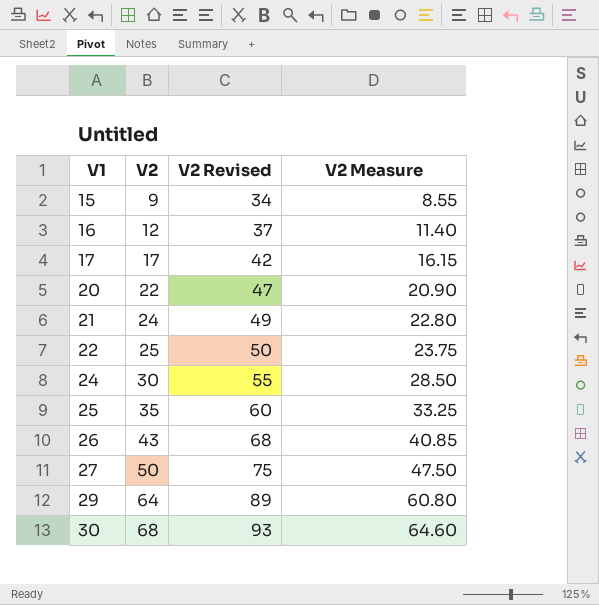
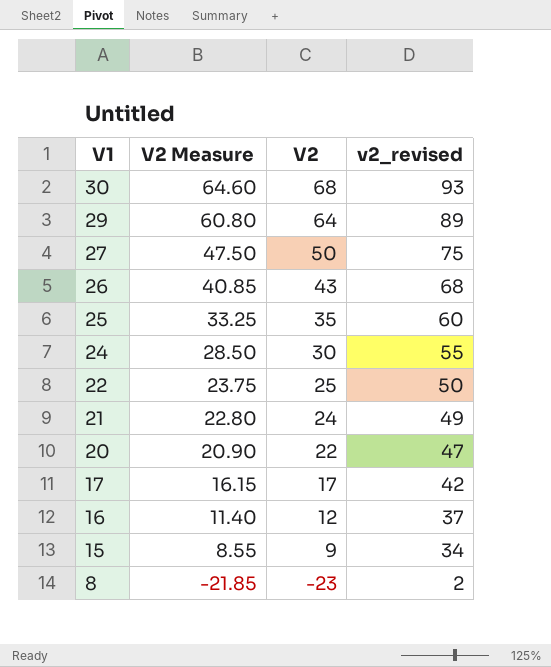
row order: V1 ascending -> V1 descending
column V2 Measure | position: 4 -> 2
column name: V2 Revised -> v2_revised
row 8: none -> -21.85 | -23 | 2

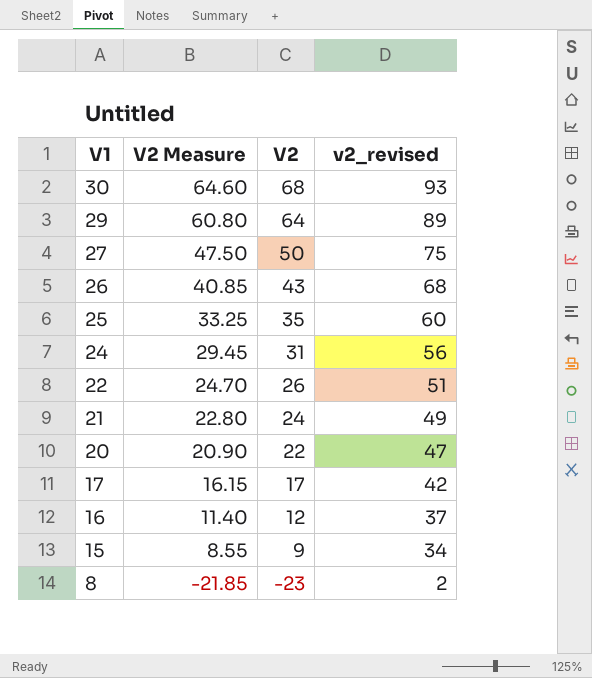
24 | V2 Measure: 28.50 -> 29.45
24 | V2: 30 -> 31
24 | v2_revised: 55 -> 56
22 | V2 Measure: 23.75 -> 24.70
22 | V2: 25 -> 26
22 | v2_revised: 50 -> 51

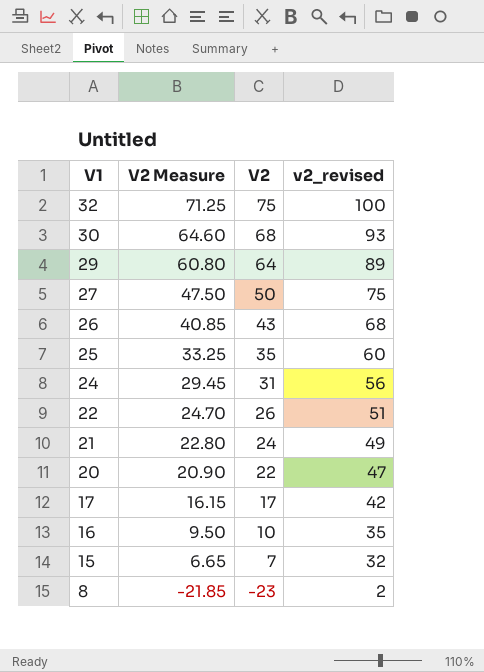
row 32: none -> 71.25 | 75 | 100
16 | V2 Measure: 11.40 -> 9.50
16 | V2: 12 -> 10
16 | v2_revised: 37 -> 35
15 | V2 Measure: 8.55 -> 6.65
15 | V2: 9 -> 7
15 | v2_revised: 34 -> 32

